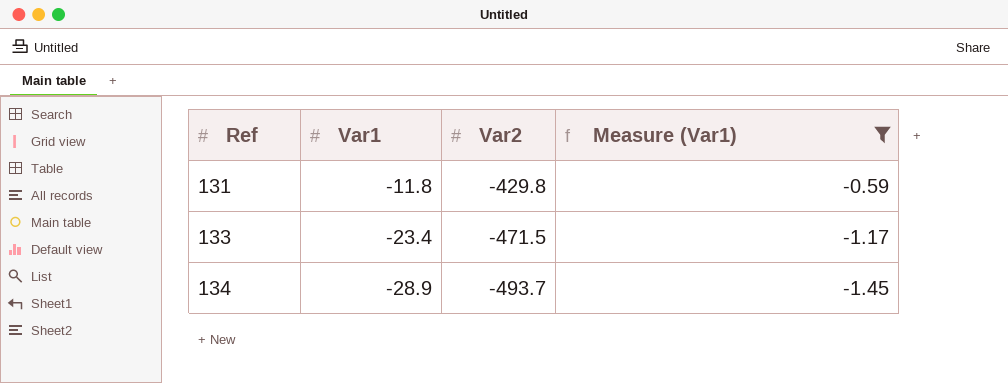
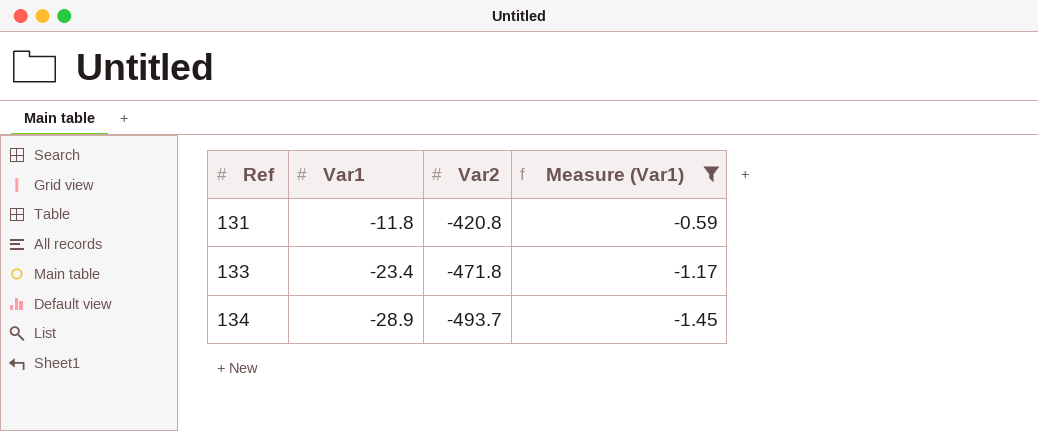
131 | Var2: -429.8 -> -420.8
133 | Var2: -471.5 -> -471.8

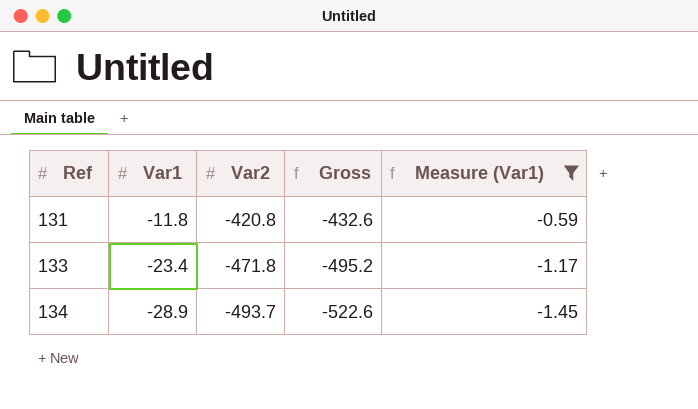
column Gross | formula: none -> [Var1] + [Var2]

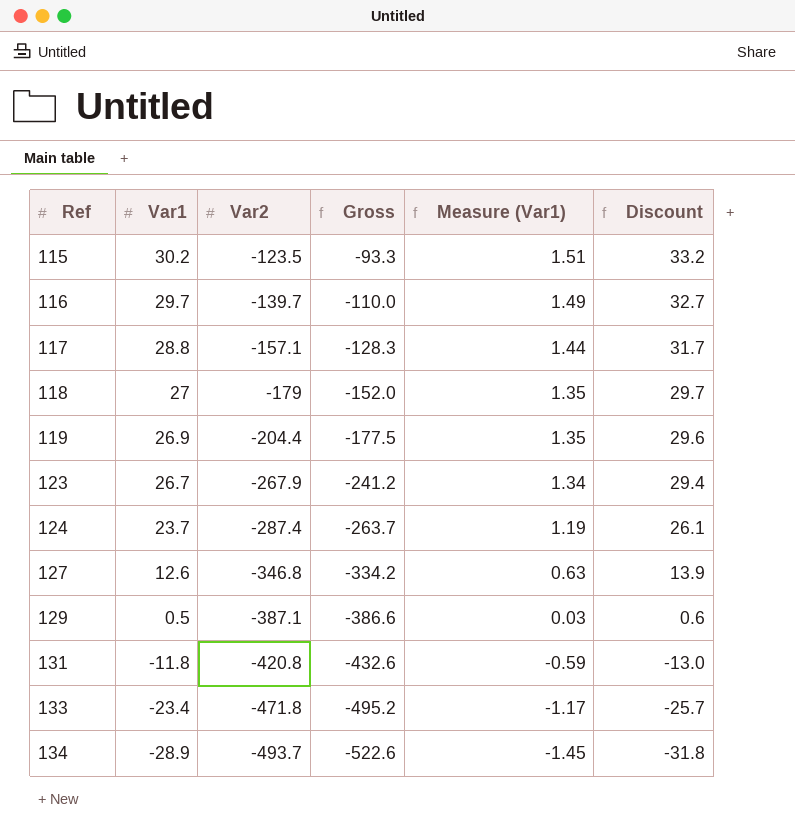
filter: Measure (Var1) <= -0.59 -> none
column Discount | formula: none -> [Var1] * 1.1

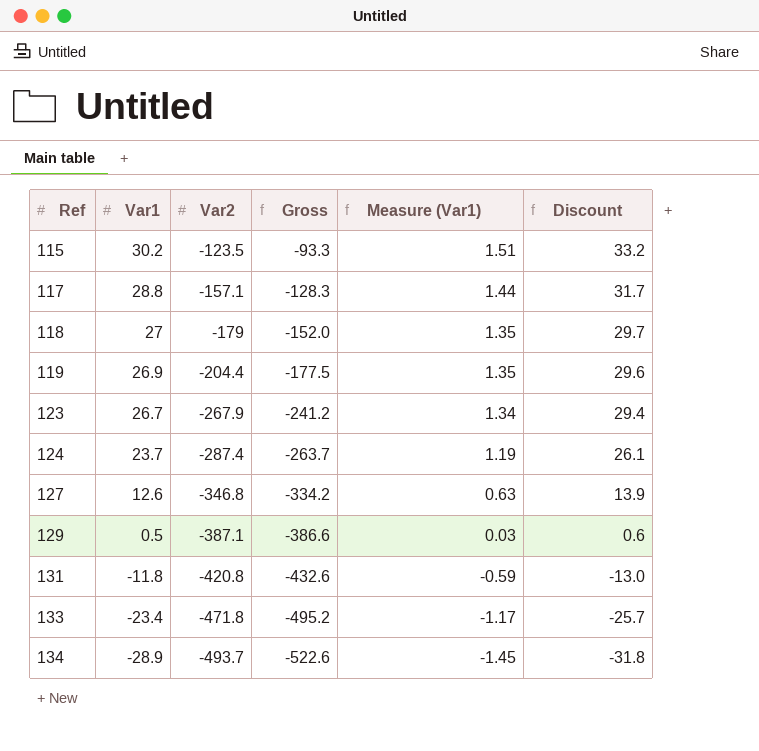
row 116: 29.7 | -139.7 | -110.0 | 1.49 | 32.7 -> none

